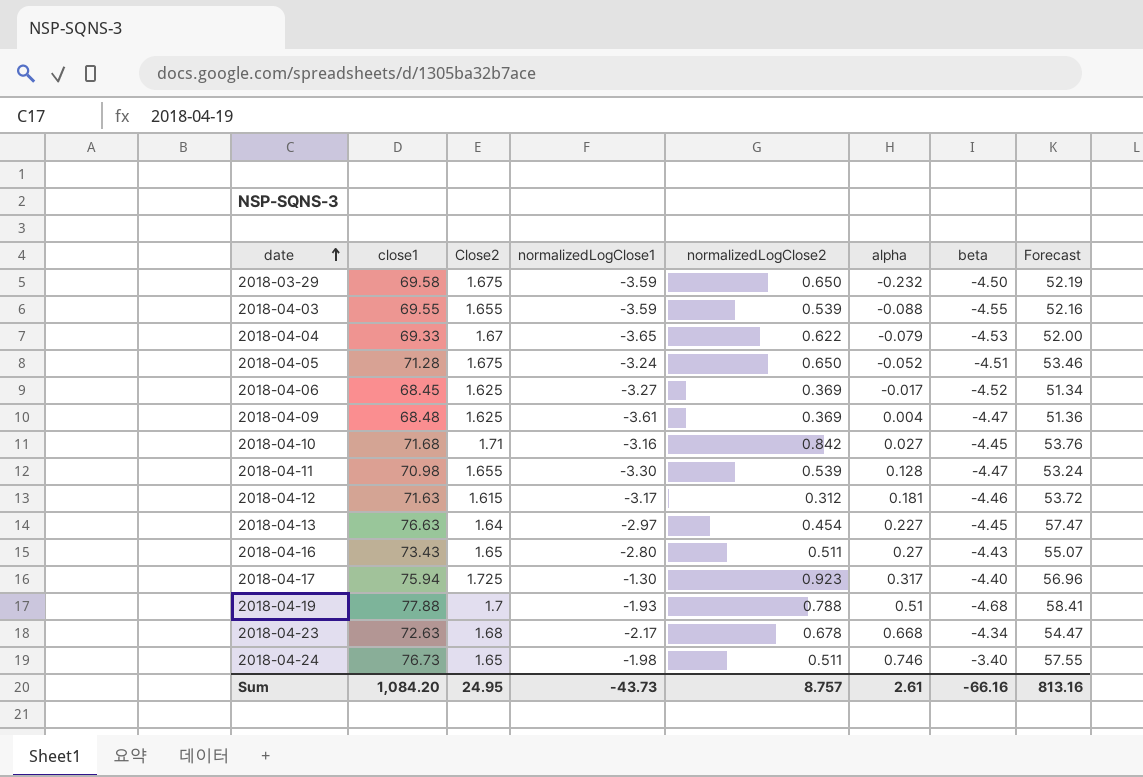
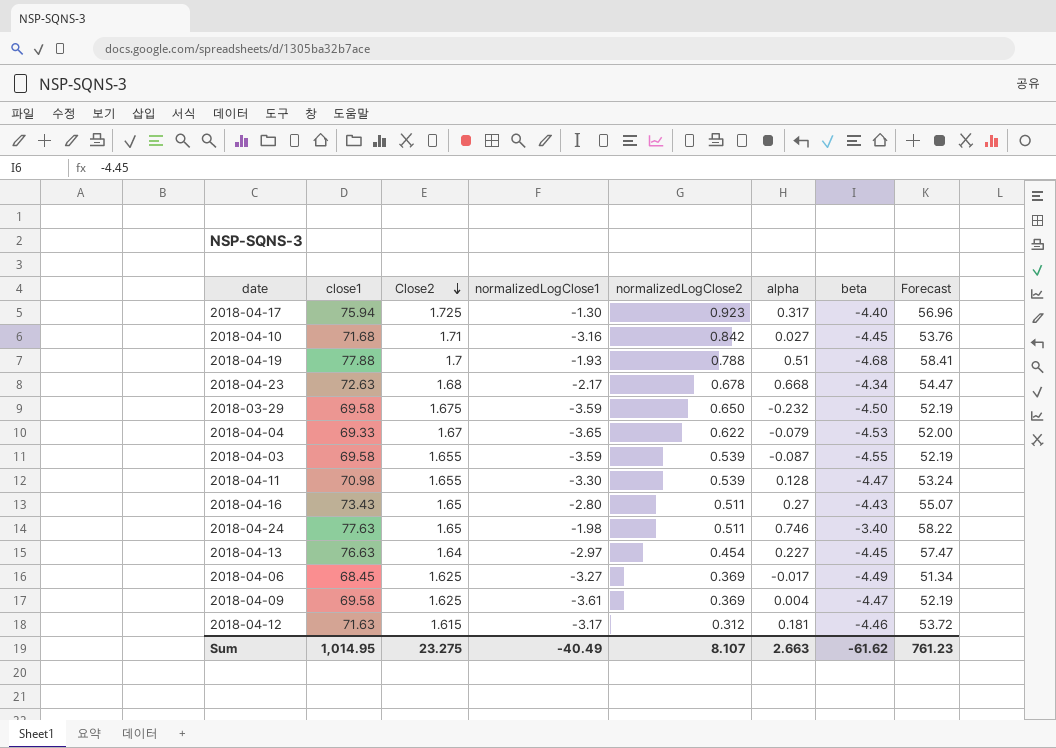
row order: date ascending -> Close2 descending
row 2018-04-05: 71.28 | 1.675 | -3.24 | 0.650 | -0.052 | -4.51 | 53.46 -> none
2018-04-03 | close1: 69.55 -> 69.58
2018-04-03 | alpha: -0.088 -> -0.087
2018-04-03 | Forecast: 52.16 -> 52.19
2018-04-24 | close1: 76.73 -> 77.63
2018-04-24 | Forecast: 57.55 -> 58.22
2018-04-06 | beta: -4.52 -> -4.49
2018-04-09 | close1: 68.48 -> 69.58
2018-04-09 | Forecast: 51.36 -> 52.19
Sum | close1: 1,084.20 -> 1,014.95
Sum | Close2: 24.95 -> 23.275
Sum | normalizedLogClose1: -43.73 -> -40.49
Sum | normalizedLogClose2: 8.757 -> 8.107
Sum | alpha: 2.61 -> 2.663
Sum | beta: -66.16 -> -61.62
Sum | Forecast: 813.16 -> 761.23

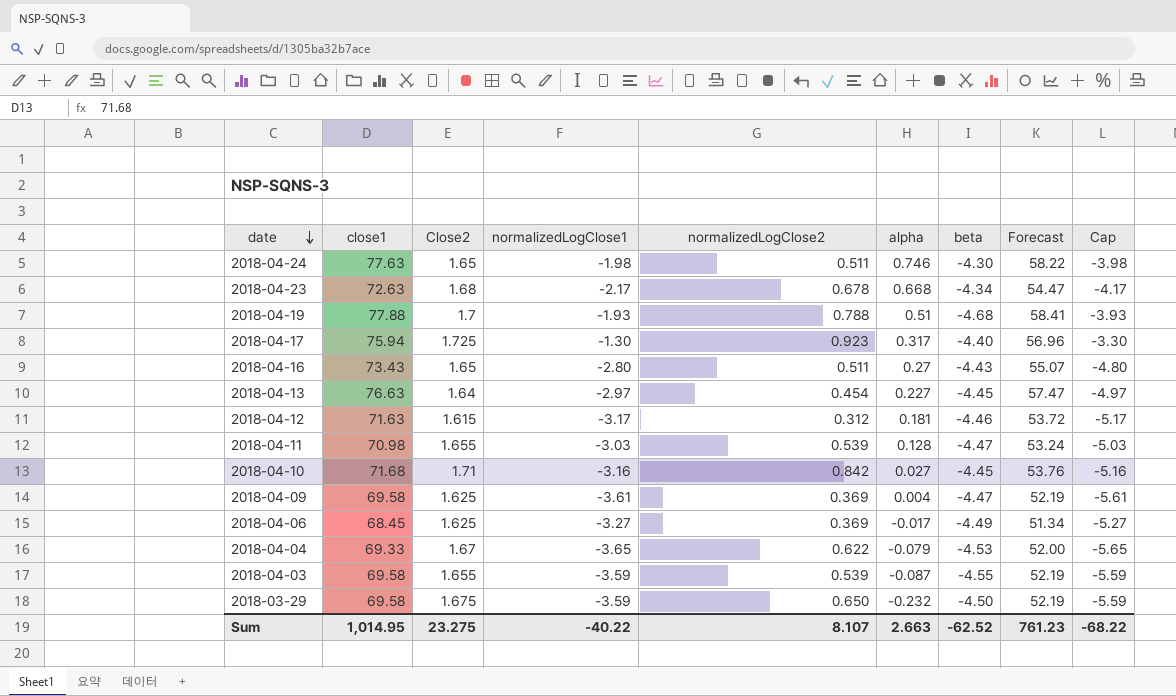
row order: Close2 descending -> date descending
column Cap | formula: none -> [normalizedLogClose1] - 2
2018-04-24 | beta: -3.40 -> -4.30
2018-04-11 | normalizedLogClose1: -3.30 -> -3.03
Sum | normalizedLogClose1: -40.49 -> -40.22
Sum | beta: -61.62 -> -62.52

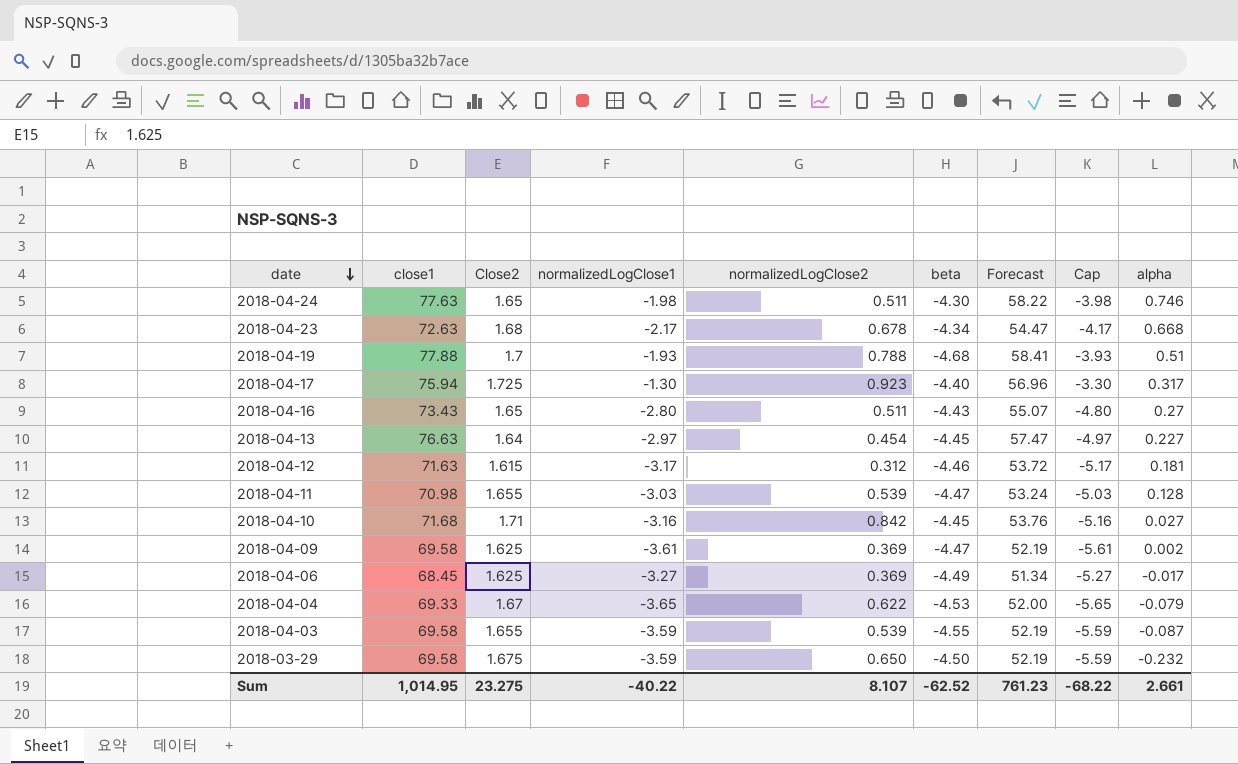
column alpha | position: 6 -> 9
2018-04-09 | alpha: 0.004 -> 0.002
Sum | alpha: 2.663 -> 2.661

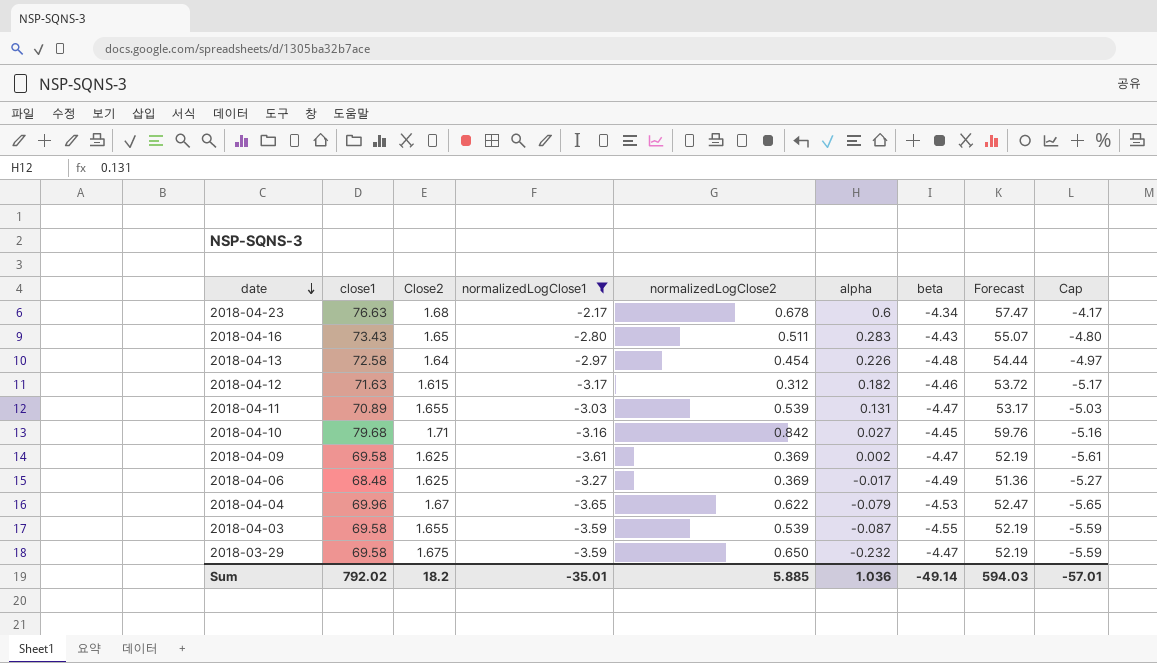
filter: none -> normalizedLogClose1 <= -2.17
column alpha | position: 9 -> 6
2018-04-23 | close1: 72.63 -> 76.63
2018-04-23 | alpha: 0.668 -> 0.6
2018-04-23 | Forecast: 54.47 -> 57.47
2018-04-16 | alpha: 0.27 -> 0.283
2018-04-13 | close1: 76.63 -> 72.58
2018-04-13 | alpha: 0.227 -> 0.226
2018-04-13 | beta: -4.45 -> -4.48
2018-04-13 | Forecast: 57.47 -> 54.44
2018-04-12 | alpha: 0.181 -> 0.182
2018-04-11 | close1: 70.98 -> 70.89
2018-04-11 | alpha: 0.128 -> 0.131
2018-04-11 | Forecast: 53.24 -> 53.17
2018-04-10 | close1: 71.68 -> 79.68
2018-04-10 | Forecast: 53.76 -> 59.76
2018-04-06 | close1: 68.45 -> 68.48
2018-04-06 | Forecast: 51.34 -> 51.36
2018-04-04 | close1: 69.33 -> 69.96
2018-04-04 | Forecast: 52.00 -> 52.47
2018-03-29 | beta: -4.50 -> -4.47
Sum | close1: 1,014.95 -> 792.02
Sum | Close2: 23.275 -> 18.2
Sum | normalizedLogClose1: -40.22 -> -35.01
Sum | normalizedLogClose2: 8.107 -> 5.885
Sum | alpha: 2.661 -> 1.036
Sum | beta: -62.52 -> -49.14
Sum | Forecast: 761.23 -> 594.03
Sum | Cap: -68.22 -> -57.01

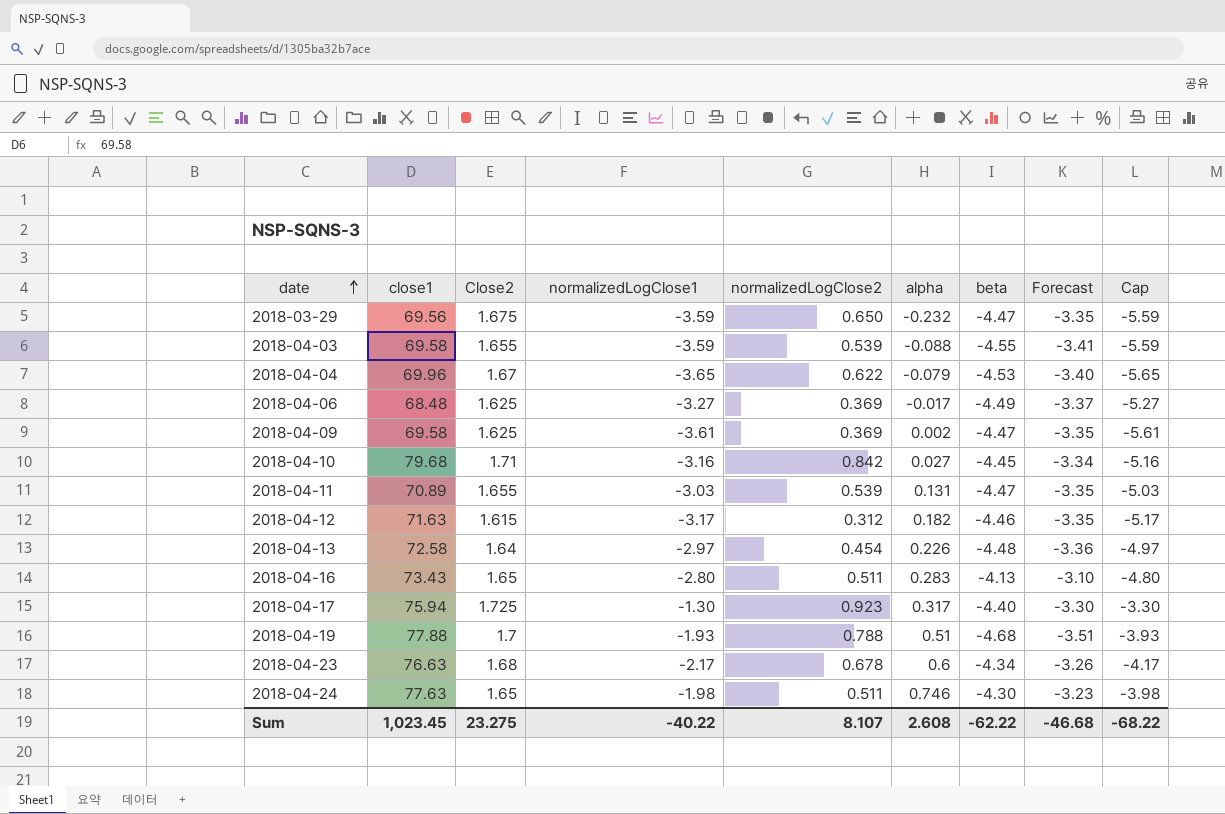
filter: normalizedLogClose1 <= -2.17 -> none
row order: date descending -> date ascending
column Forecast | formula: [close1] * 0.75 -> [beta] * 0.75
2018-03-29 | close1: 69.58 -> 69.56
2018-04-03 | alpha: -0.087 -> -0.088
2018-04-16 | beta: -4.43 -> -4.13
Sum | close1: 792.02 -> 1,023.45
Sum | Close2: 18.2 -> 23.275
Sum | normalizedLogClose1: -35.01 -> -40.22
Sum | normalizedLogClose2: 5.885 -> 8.107
Sum | alpha: 1.036 -> 2.608
Sum | beta: -49.14 -> -62.22
Sum | Forecast: 594.03 -> -46.68
Sum | Cap: -57.01 -> -68.22

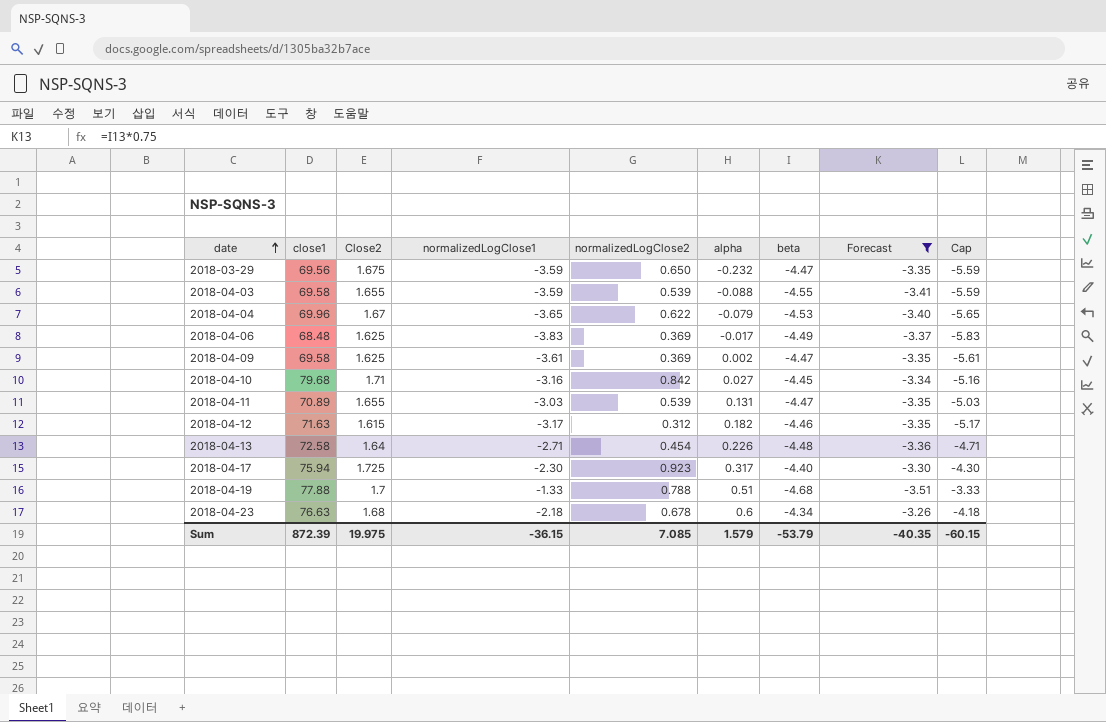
filter: none -> Forecast <= -3.26
2018-04-06 | normalizedLogClose1: -3.27 -> -3.83
2018-04-06 | Cap: -5.27 -> -5.83
2018-04-13 | normalizedLogClose1: -2.97 -> -2.71
2018-04-13 | Cap: -4.97 -> -4.71
2018-04-17 | normalizedLogClose1: -1.30 -> -2.30
2018-04-17 | Cap: -3.30 -> -4.30
2018-04-19 | normalizedLogClose1: -1.93 -> -1.33
2018-04-19 | Cap: -3.93 -> -3.33
2018-04-23 | normalizedLogClose1: -2.17 -> -2.18
2018-04-23 | Cap: -4.17 -> -4.18
Sum | close1: 1,023.45 -> 872.39
Sum | Close2: 23.275 -> 19.975
Sum | normalizedLogClose1: -40.22 -> -36.15
Sum | normalizedLogClose2: 8.107 -> 7.085
Sum | alpha: 2.608 -> 1.579
Sum | beta: -62.22 -> -53.79
Sum | Forecast: -46.68 -> -40.35
Sum | Cap: -68.22 -> -60.15

